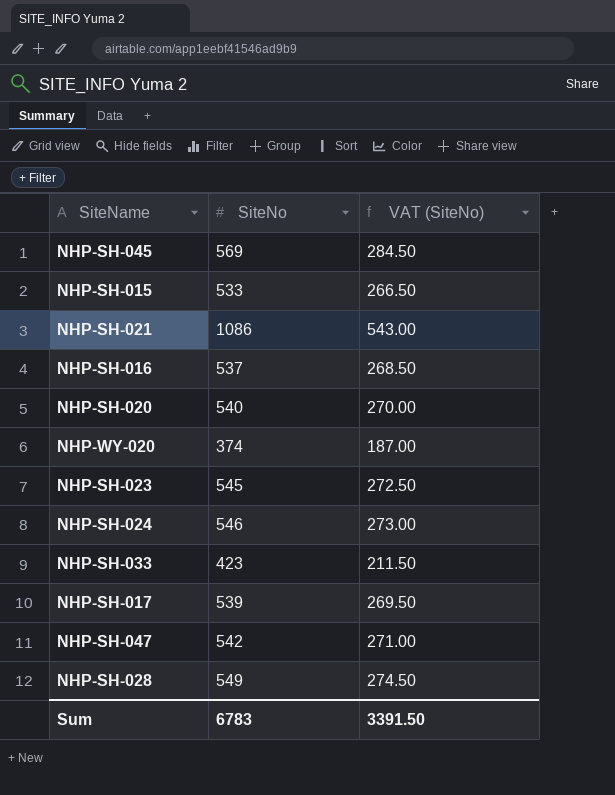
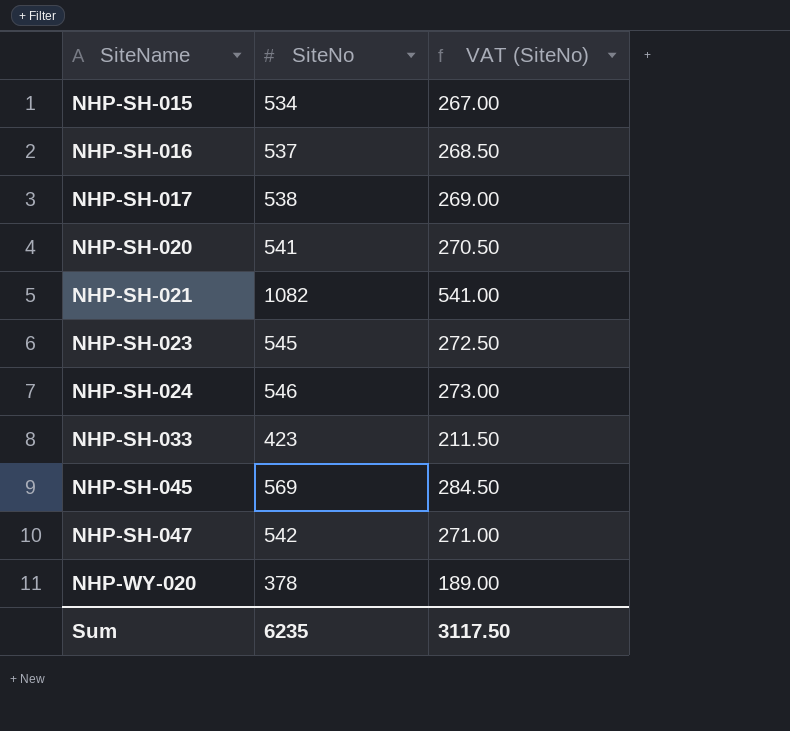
row order: none -> SiteName ascending
row NHP-SH-028: 549 | 274.50 -> none
NHP-SH-015 | SiteNo: 533 -> 534
NHP-SH-015 | VAT (SiteNo): 266.50 -> 267.00
NHP-SH-017 | SiteNo: 539 -> 538
NHP-SH-017 | VAT (SiteNo): 269.50 -> 269.00
NHP-SH-020 | SiteNo: 540 -> 541
NHP-SH-020 | VAT (SiteNo): 270.00 -> 270.50
NHP-SH-021 | SiteNo: 1086 -> 1082
NHP-SH-021 | VAT (SiteNo): 543.00 -> 541.00
NHP-WY-020 | SiteNo: 374 -> 378
NHP-WY-020 | VAT (SiteNo): 187.00 -> 189.00
Sum | SiteNo: 6783 -> 6235
Sum | VAT (SiteNo): 3391.50 -> 3117.50

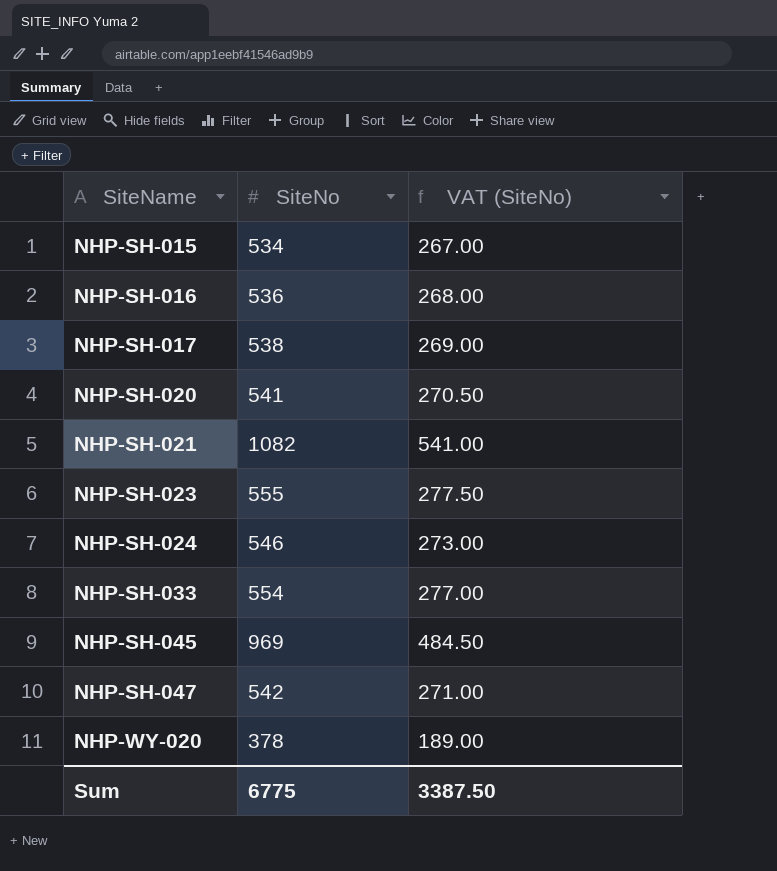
NHP-SH-016 | SiteNo: 537 -> 536
NHP-SH-016 | VAT (SiteNo): 268.50 -> 268.00
NHP-SH-023 | SiteNo: 545 -> 555
NHP-SH-023 | VAT (SiteNo): 272.50 -> 277.50
NHP-SH-033 | SiteNo: 423 -> 554
NHP-SH-033 | VAT (SiteNo): 211.50 -> 277.00
NHP-SH-045 | SiteNo: 569 -> 969
NHP-SH-045 | VAT (SiteNo): 284.50 -> 484.50
Sum | SiteNo: 6235 -> 6775
Sum | VAT (SiteNo): 3117.50 -> 3387.50

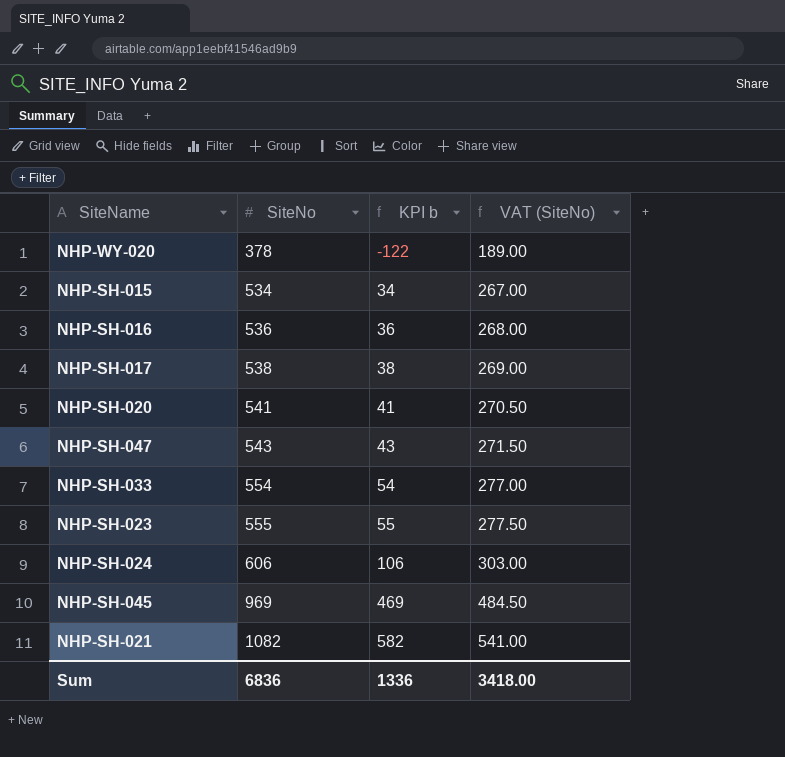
row order: SiteName ascending -> SiteNo ascending
column KPI b | formula: none -> [SiteNo] - 500
NHP-SH-047 | SiteNo: 542 -> 543
NHP-SH-047 | VAT (SiteNo): 271.00 -> 271.50
NHP-SH-024 | SiteNo: 546 -> 606
NHP-SH-024 | VAT (SiteNo): 273.00 -> 303.00
Sum | SiteNo: 6775 -> 6836
Sum | VAT (SiteNo): 3387.50 -> 3418.00

